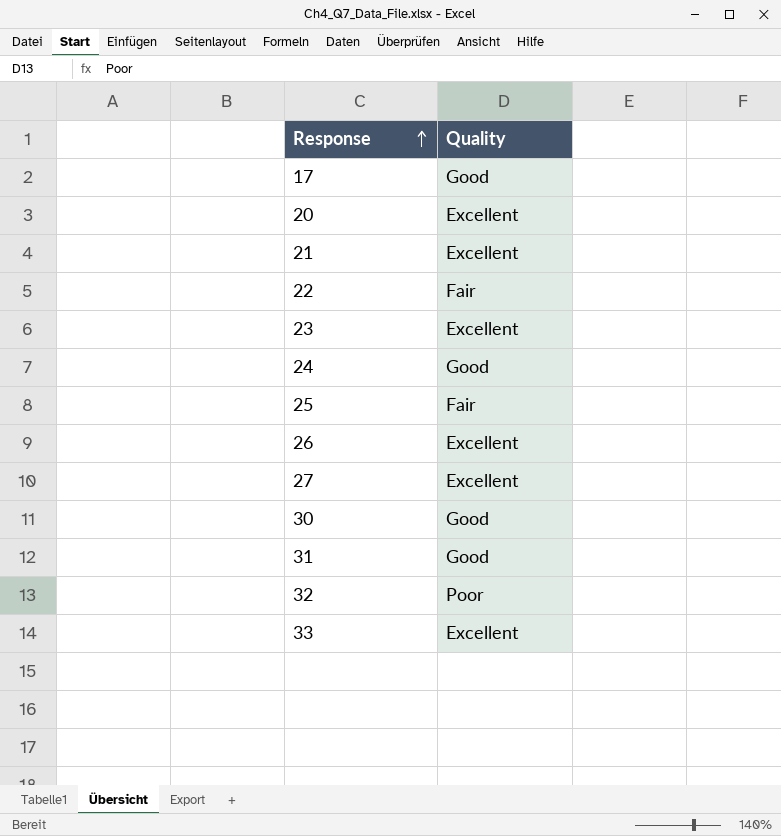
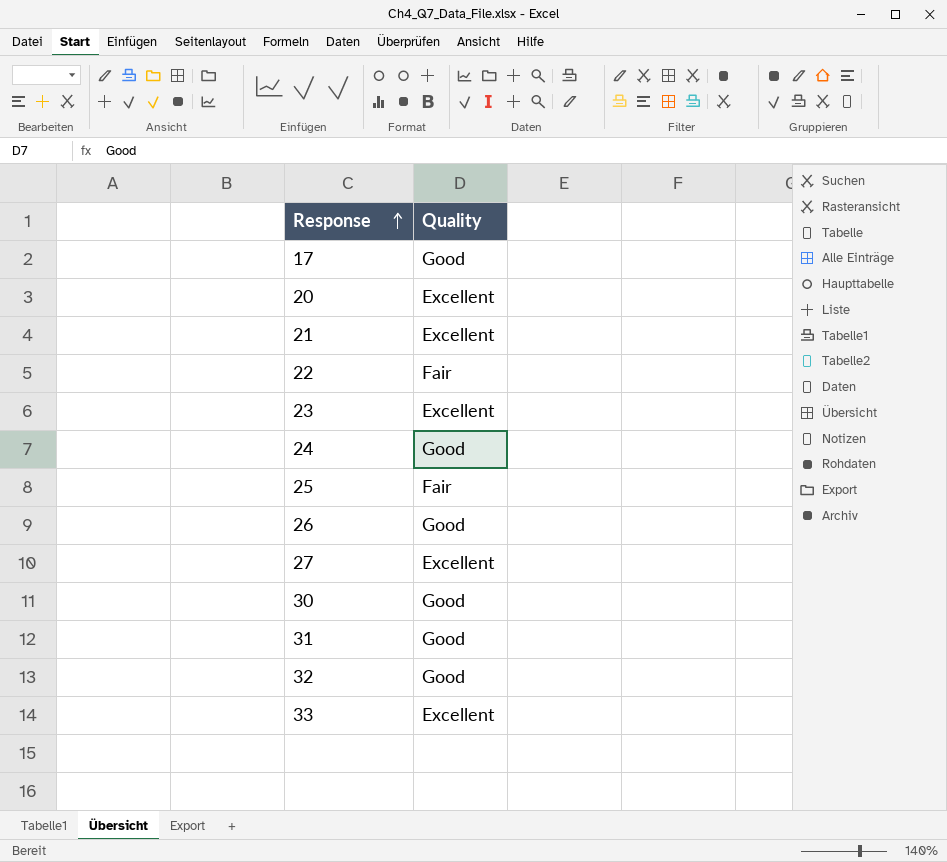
26 | Quality: Excellent -> Good
32 | Quality: Poor -> Good

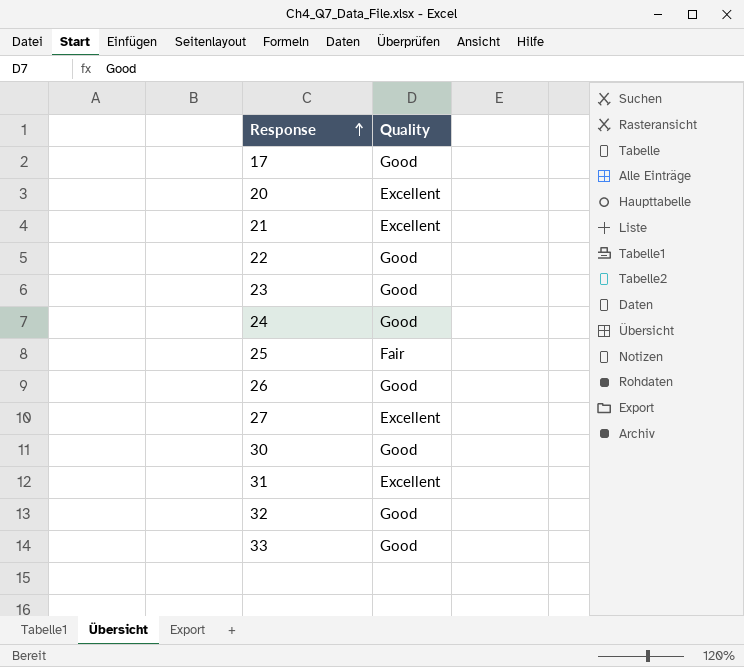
22 | Quality: Fair -> Good
23 | Quality: Excellent -> Good
31 | Quality: Good -> Excellent
33 | Quality: Excellent -> Good

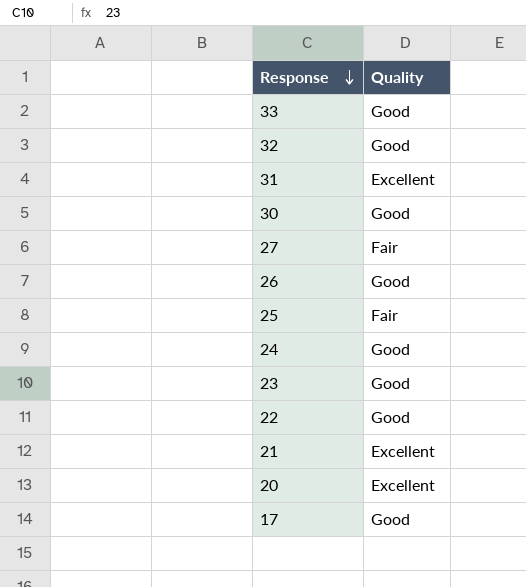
row order: Response ascending -> Response descending
27 | Quality: Excellent -> Fair

